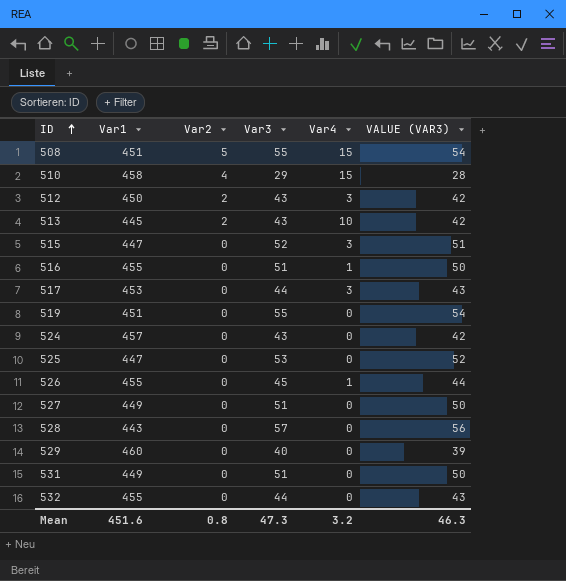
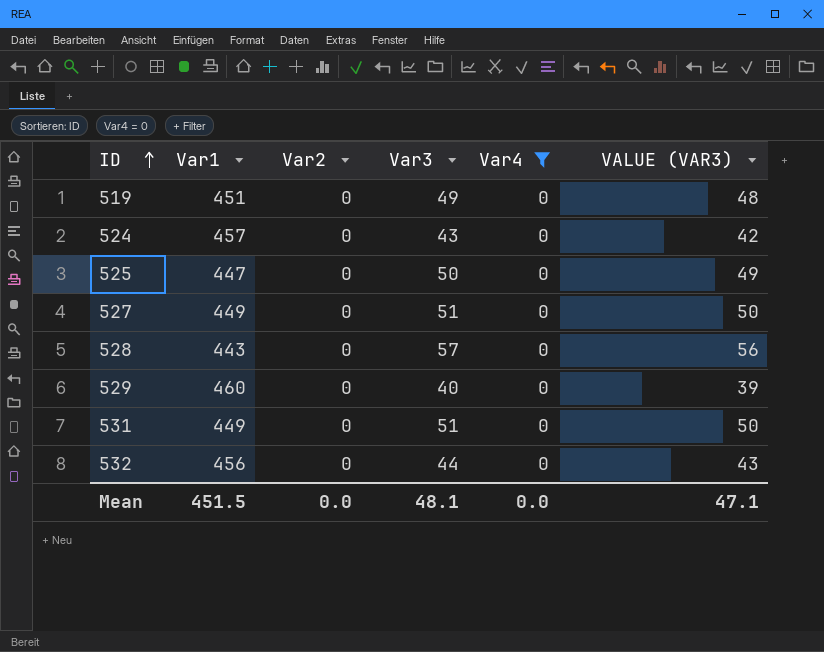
filter: none -> Var4 = 0
519 | Var3: 55 -> 49
519 | VALUE (VAR3): 54 -> 48
525 | Var3: 53 -> 50
525 | VALUE (VAR3): 52 -> 49
532 | Var1: 455 -> 456
Mean | Var1: 451.6 -> 451.5
Mean | Var2: 0.8 -> 0.0
Mean | Var3: 47.3 -> 48.1
Mean | Var4: 3.2 -> 0.0
Mean | VALUE (VAR3): 46.3 -> 47.1

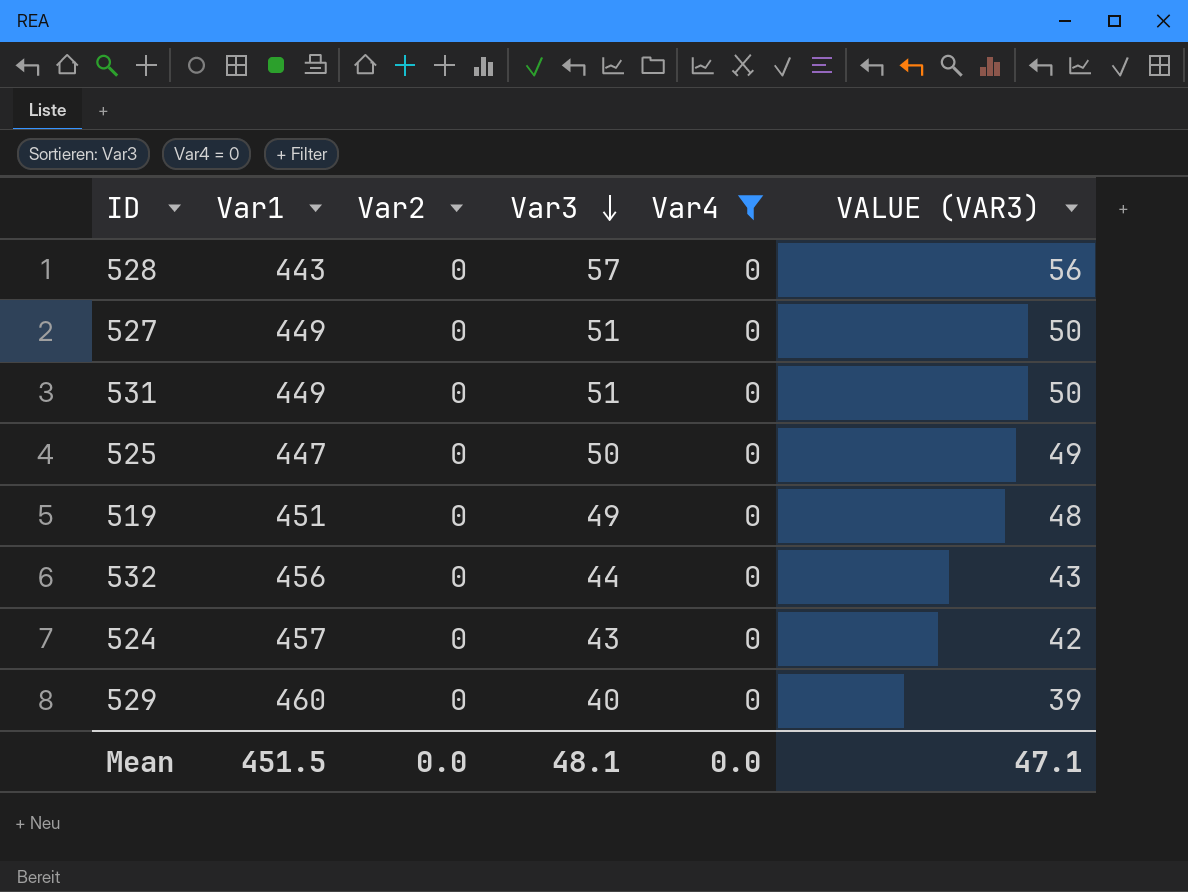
row order: ID ascending -> Var3 descending

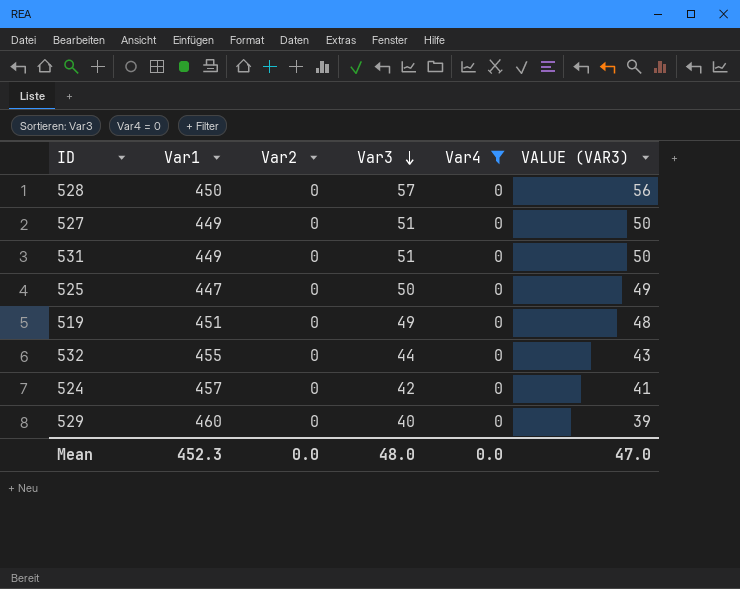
528 | Var1: 443 -> 450
532 | Var1: 456 -> 455
524 | Var3: 43 -> 42
524 | VALUE (VAR3): 42 -> 41
Mean | Var1: 451.5 -> 452.3
Mean | Var3: 48.1 -> 48.0
Mean | VALUE (VAR3): 47.1 -> 47.0

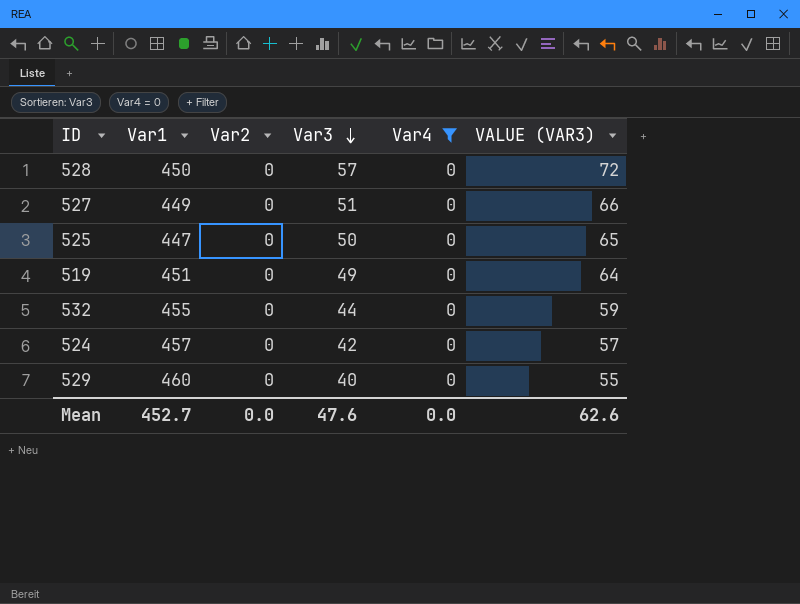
column VALUE (VAR3) | formula: [Var3] - 1 -> [Var3] + 15
row 531: 449 | 0 | 51 | 0 | 50 -> none
Mean | Var1: 452.3 -> 452.7
Mean | Var3: 48.0 -> 47.6
Mean | VALUE (VAR3): 47.0 -> 62.6

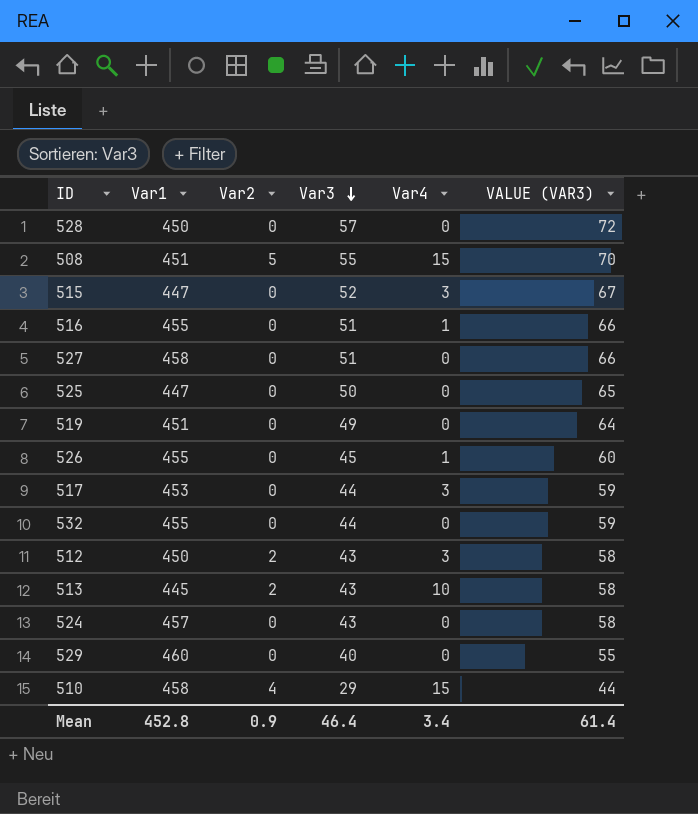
filter: Var4 = 0 -> none
527 | Var1: 449 -> 458
524 | Var3: 42 -> 43
524 | VALUE (VAR3): 57 -> 58
Mean | Var1: 452.7 -> 452.8
Mean | Var2: 0.0 -> 0.9
Mean | Var3: 47.6 -> 46.4
Mean | Var4: 0.0 -> 3.4
Mean | VALUE (VAR3): 62.6 -> 61.4

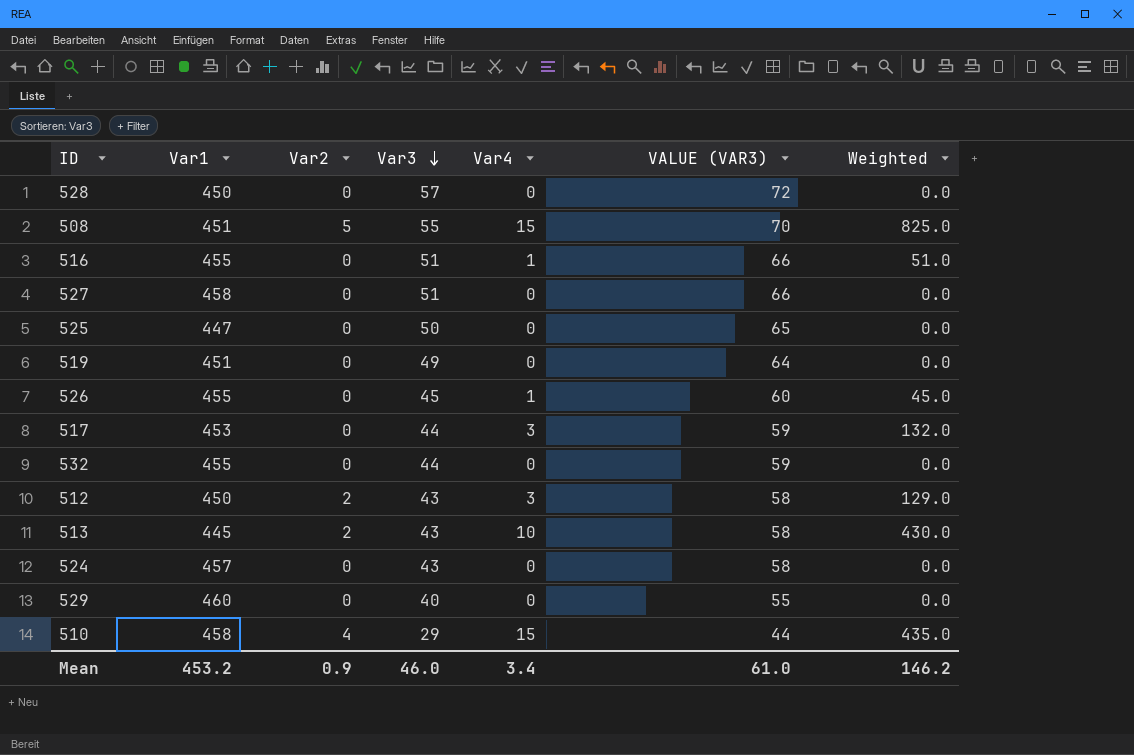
column Weighted | formula: none -> [Var3] * [Var4]
row 515: 447 | 0 | 52 | 3 | 67 -> none
Mean | Var1: 452.8 -> 453.2
Mean | Var3: 46.4 -> 46.0
Mean | VALUE (VAR3): 61.4 -> 61.0

